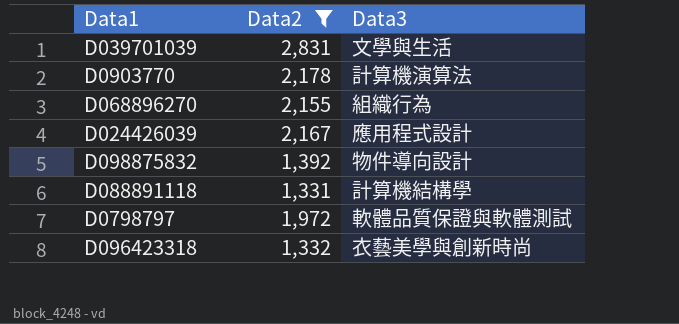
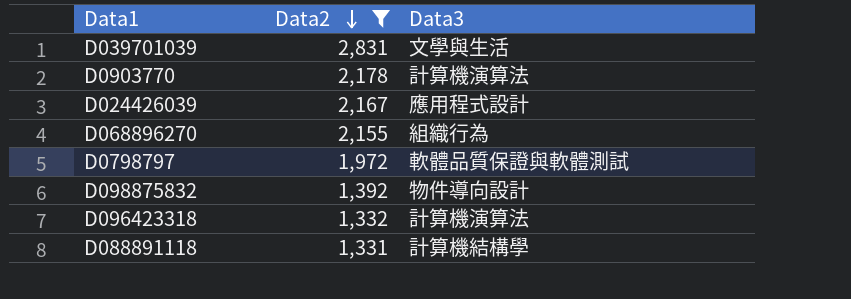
row order: none -> Data2 descending
D096423318 | Data3: 衣藝美學與創新時尚 -> 計算機演算法

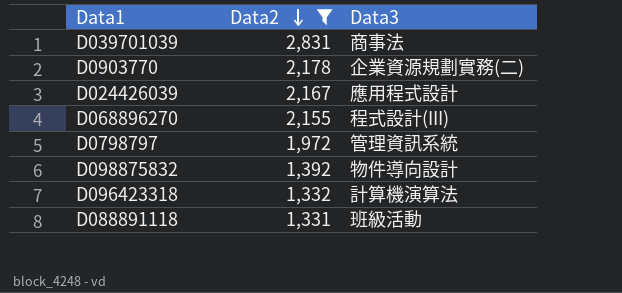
D039701039 | Data3: 文學與生活 -> 商事法
D0903770 | Data3: 計算機演算法 -> 企業資源規劃實務(二)
D068896270 | Data3: 組織行為 -> 程式設計(III)
D0798797 | Data3: 軟體品質保證與軟體測試 -> 管理資訊系統
D088891118 | Data3: 計算機結構學 -> 班級活動

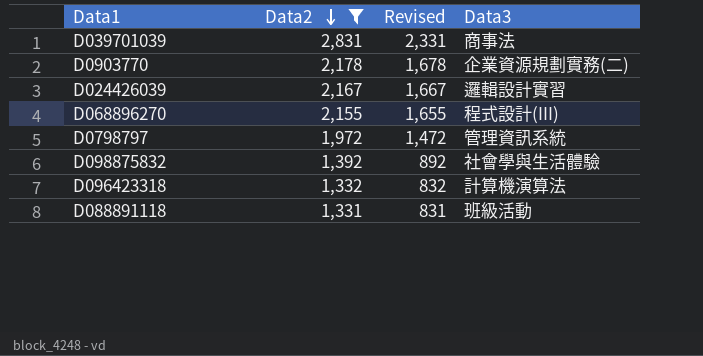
column Revised | formula: none -> [Data2] - 500
D024426039 | Data3: 應用程式設計 -> 邏輯設計實習
D098875832 | Data3: 物件導向設計 -> 社會學與生活體驗

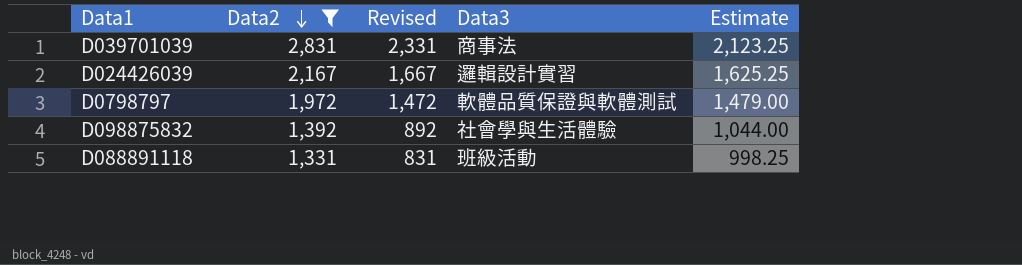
column Estimate | formula: none -> [Data2] * 0.75
row D0903770: 2,178 | 1,678 | 企業資源規劃實務(二) -> none
row D068896270: 2,155 | 1,655 | 程式設計(III) -> none
row D096423318: 1,332 | 832 | 計算機演算法 -> none
D0798797 | Data3: 管理資訊系統 -> 軟體品質保證與軟體測試

